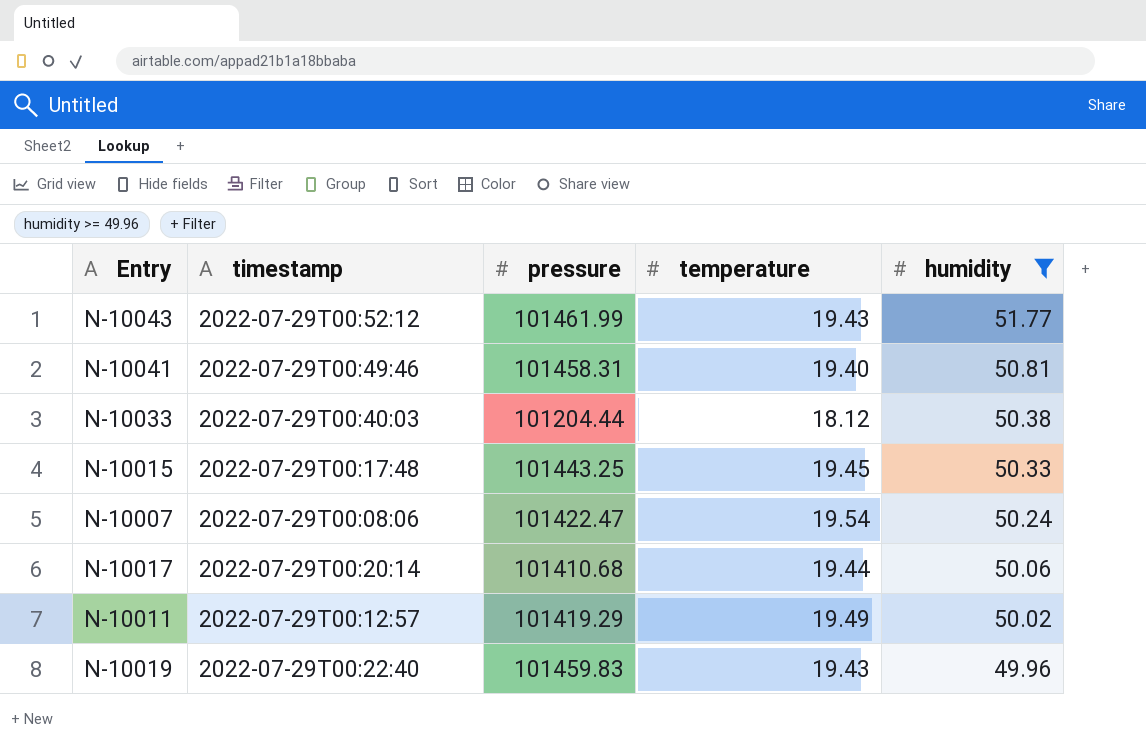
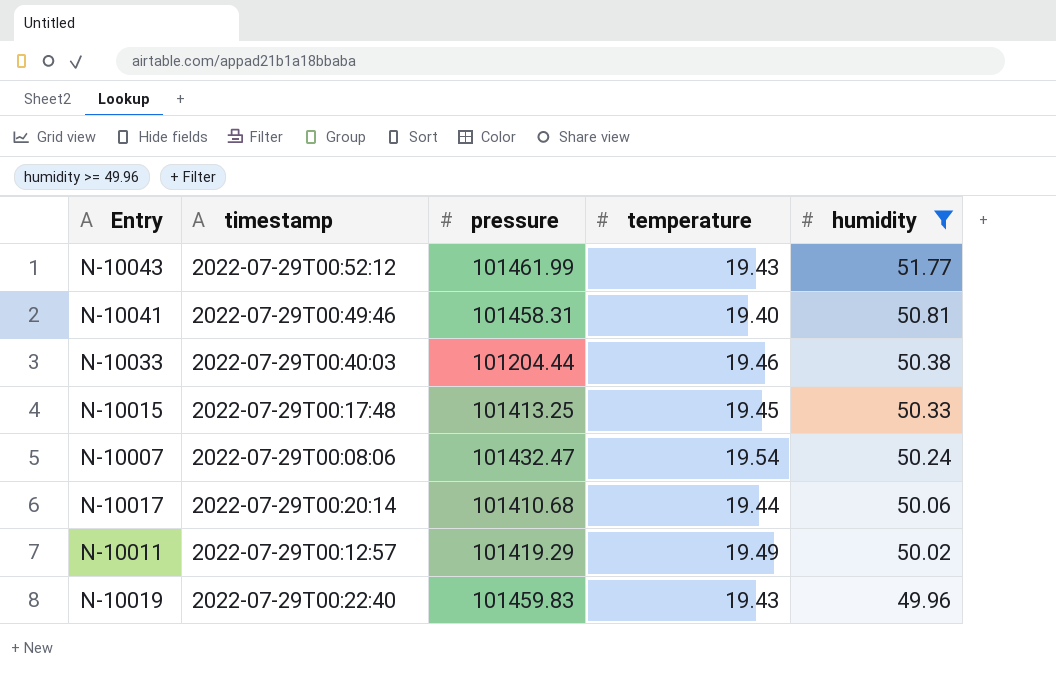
N-10033 | temperature: 18.12 -> 19.46
N-10015 | pressure: 101443.25 -> 101413.25
N-10007 | pressure: 101422.47 -> 101432.47

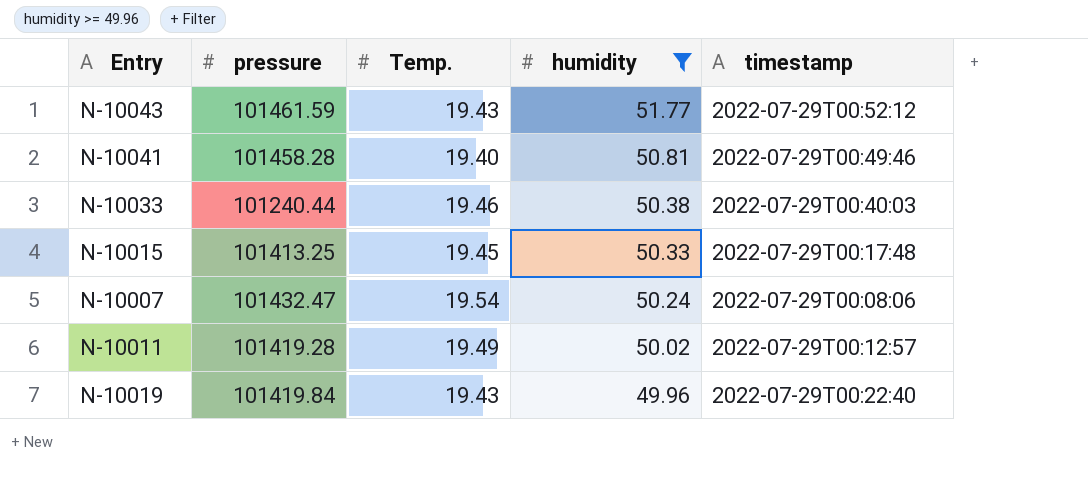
column name: temperature -> Temp.
column timestamp | position: 2 -> 5
row N-10017: 2022-07-29T00:20:14 | 101410.68 | 19.44 | 50.06 -> none
N-10043 | pressure: 101461.99 -> 101461.59
N-10041 | pressure: 101458.31 -> 101458.28
N-10033 | pressure: 101204.44 -> 101240.44
N-10011 | pressure: 101419.29 -> 101419.28
N-10019 | pressure: 101459.83 -> 101419.84

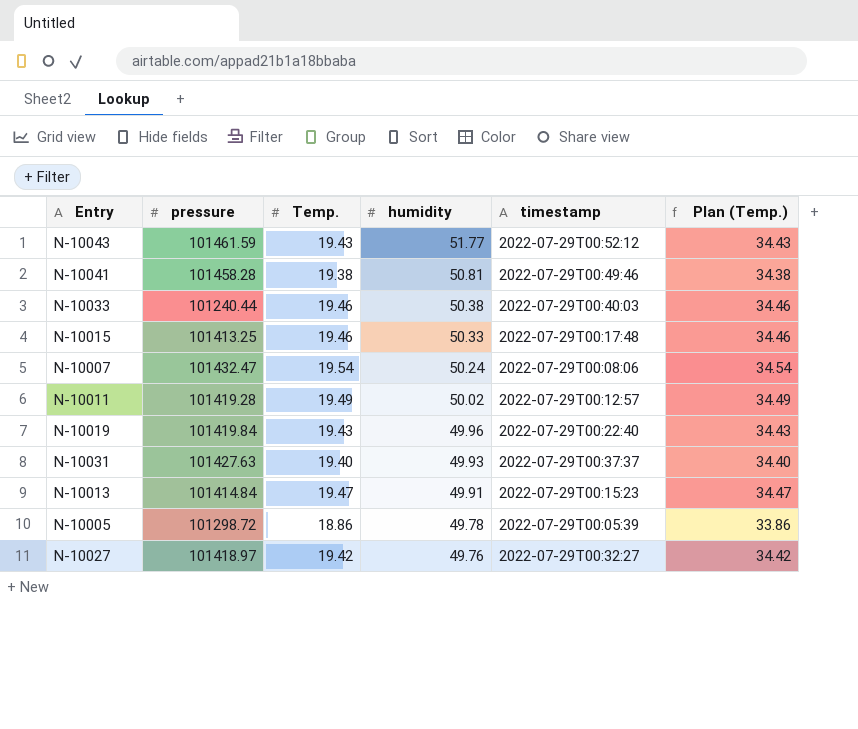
filter: humidity >= 49.96 -> none
column Plan (Temp.) | formula: none -> [Temp.] + 15
N-10041 | Temp.: 19.40 -> 19.38
N-10015 | Temp.: 19.45 -> 19.46

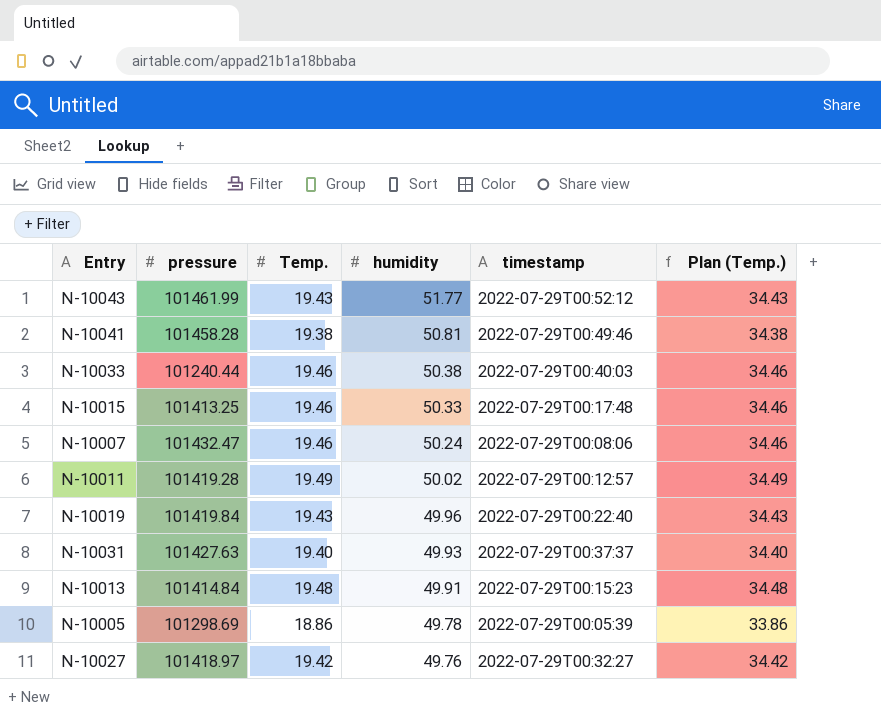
N-10043 | pressure: 101461.59 -> 101461.99
N-10007 | Temp.: 19.54 -> 19.46
N-10007 | Plan (Temp.): 34.54 -> 34.46
N-10013 | Temp.: 19.47 -> 19.48
N-10013 | Plan (Temp.): 34.47 -> 34.48
N-10005 | pressure: 101298.72 -> 101298.69

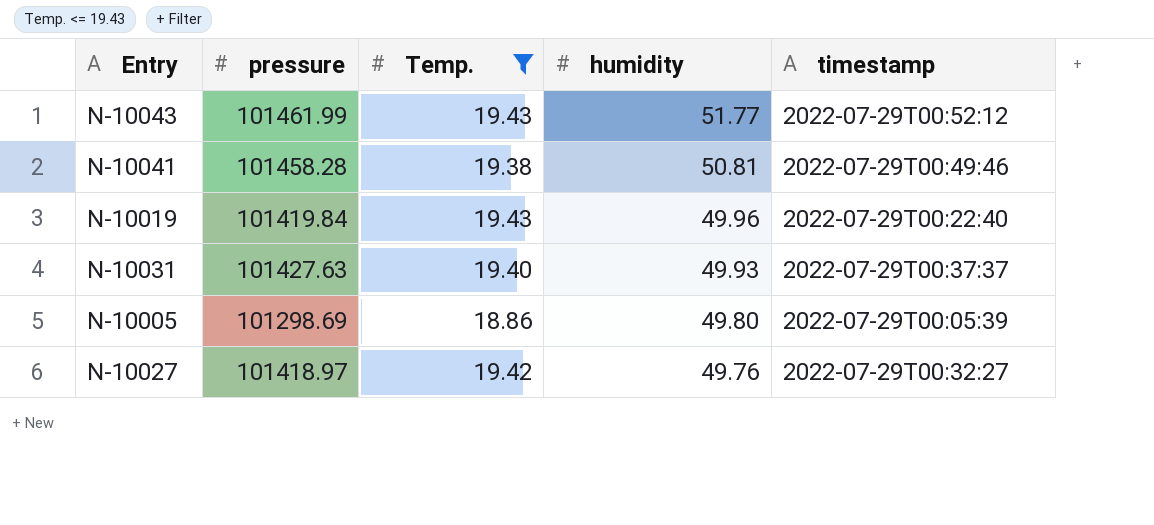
filter: none -> Temp. <= 19.43
column Plan (Temp.) | formula: [Temp.] + 15 -> none
N-10005 | humidity: 49.78 -> 49.80

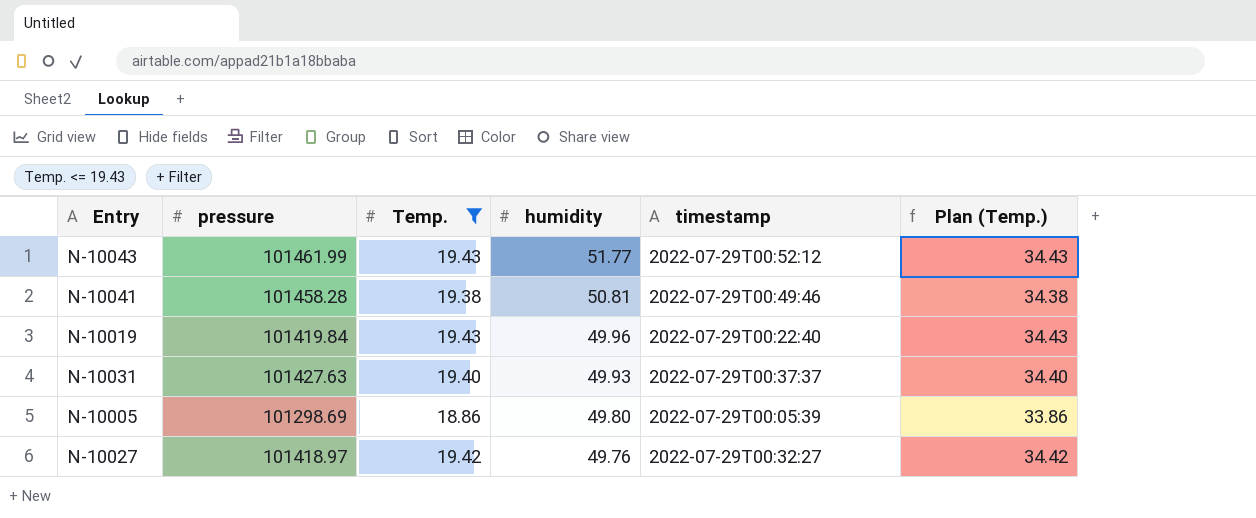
column Plan (Temp.) | formula: none -> [Temp.] + 15

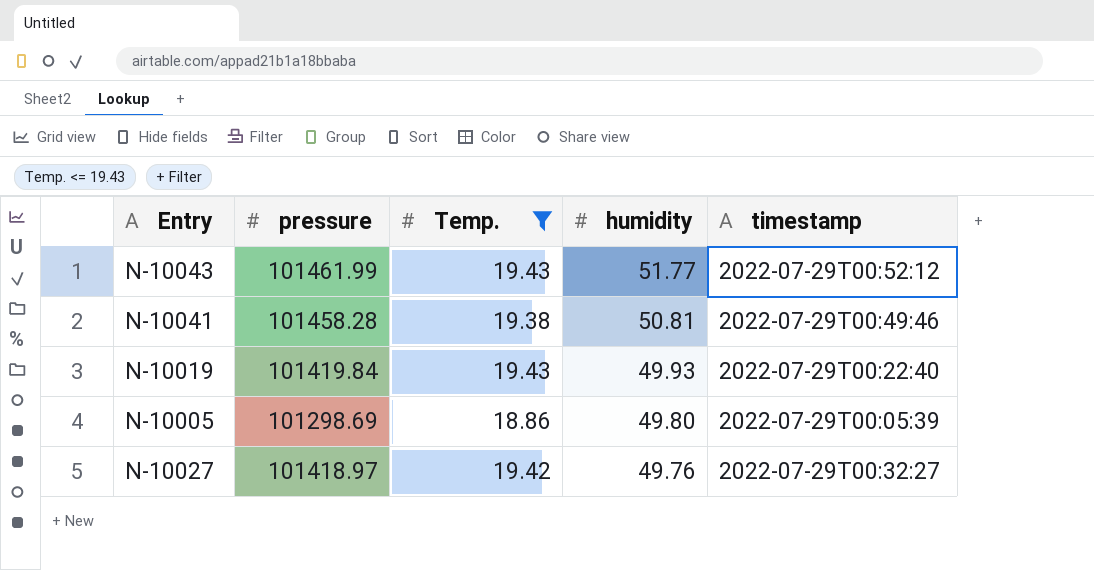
column Plan (Temp.) | formula: [Temp.] + 15 -> none
row N-10031: 101427.63 | 19.40 | 49.93 | 2022-07-29T00:37:37 | 34.40 -> none
N-10019 | humidity: 49.96 -> 49.93

